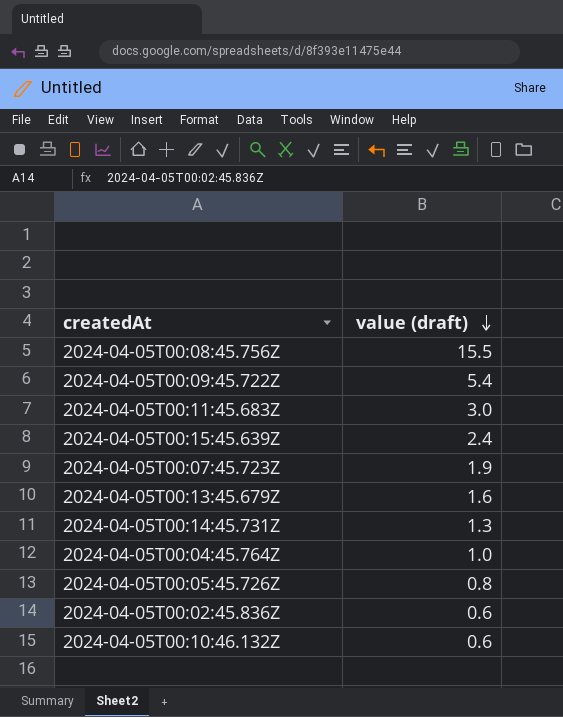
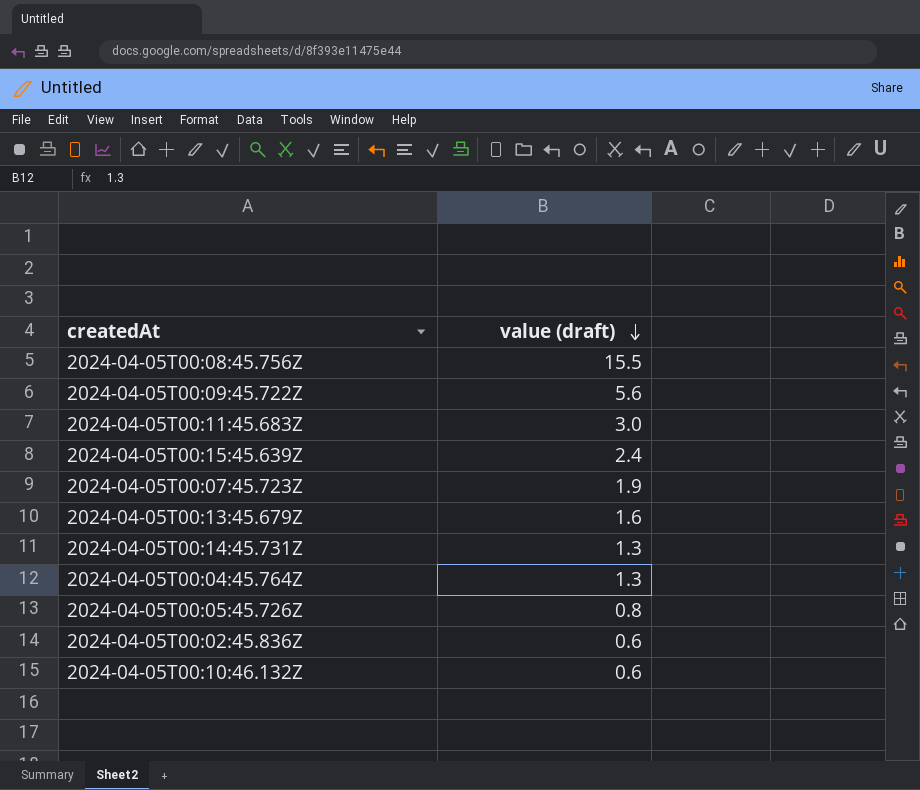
2024-04-05T00:09:45.722Z | value (draft): 5.4 -> 5.6
2024-04-05T00:04:45.764Z | value (draft): 1.0 -> 1.3

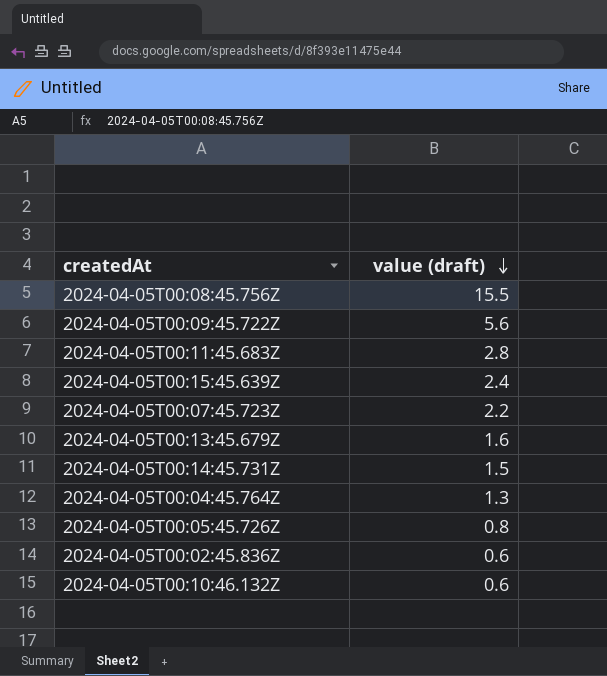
2024-04-05T00:11:45.683Z | value (draft): 3.0 -> 2.8
2024-04-05T00:07:45.723Z | value (draft): 1.9 -> 2.2
2024-04-05T00:14:45.731Z | value (draft): 1.3 -> 1.5

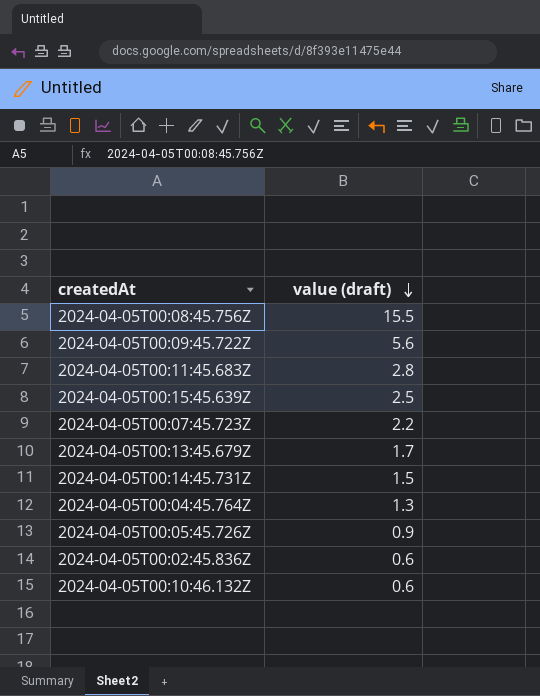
2024-04-05T00:15:45.639Z | value (draft): 2.4 -> 2.5
2024-04-05T00:13:45.679Z | value (draft): 1.6 -> 1.7
2024-04-05T00:05:45.726Z | value (draft): 0.8 -> 0.9

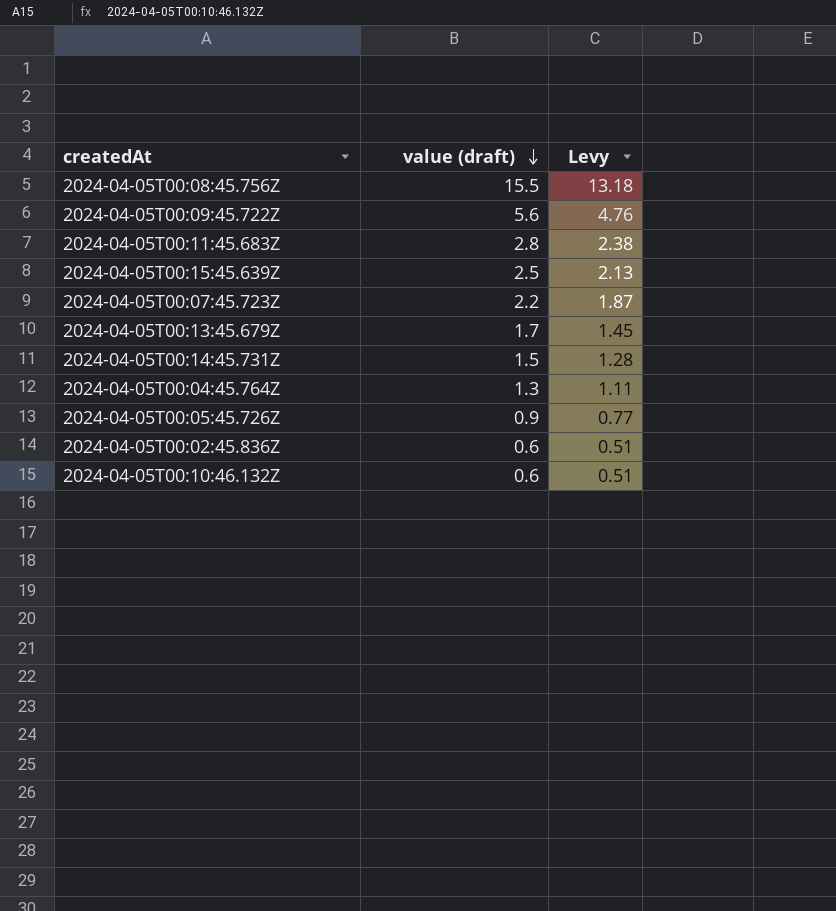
column Levy | formula: none -> [value (draft)] * 0.85

